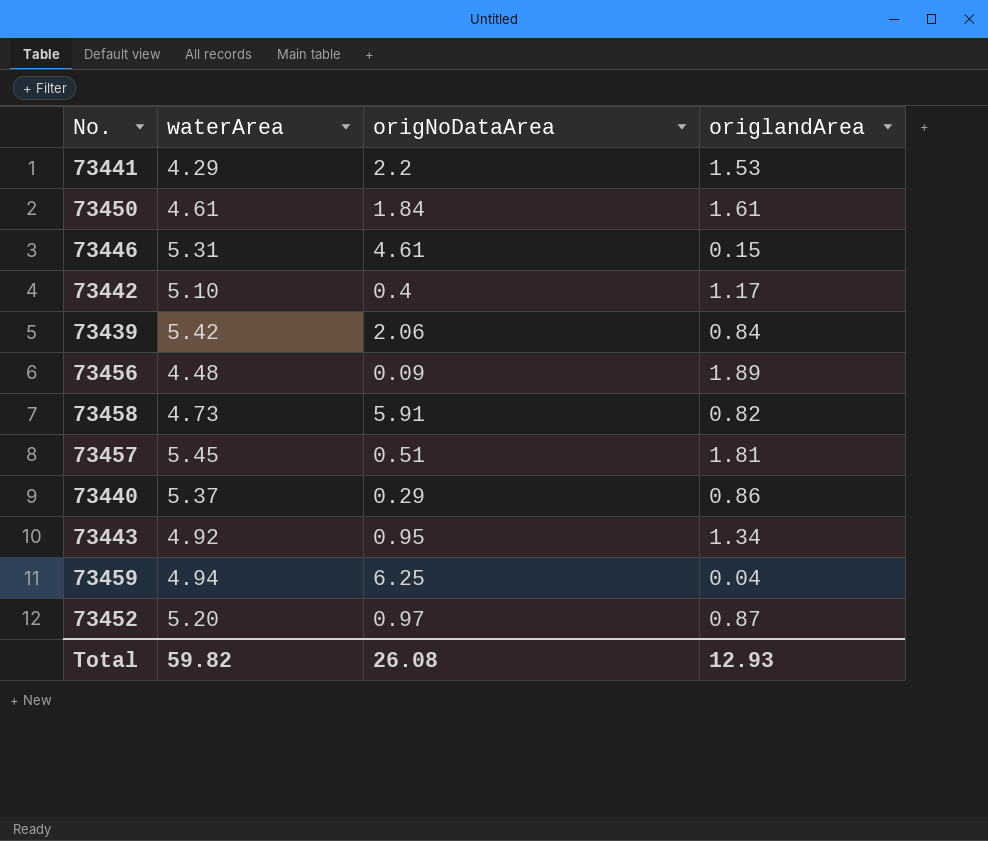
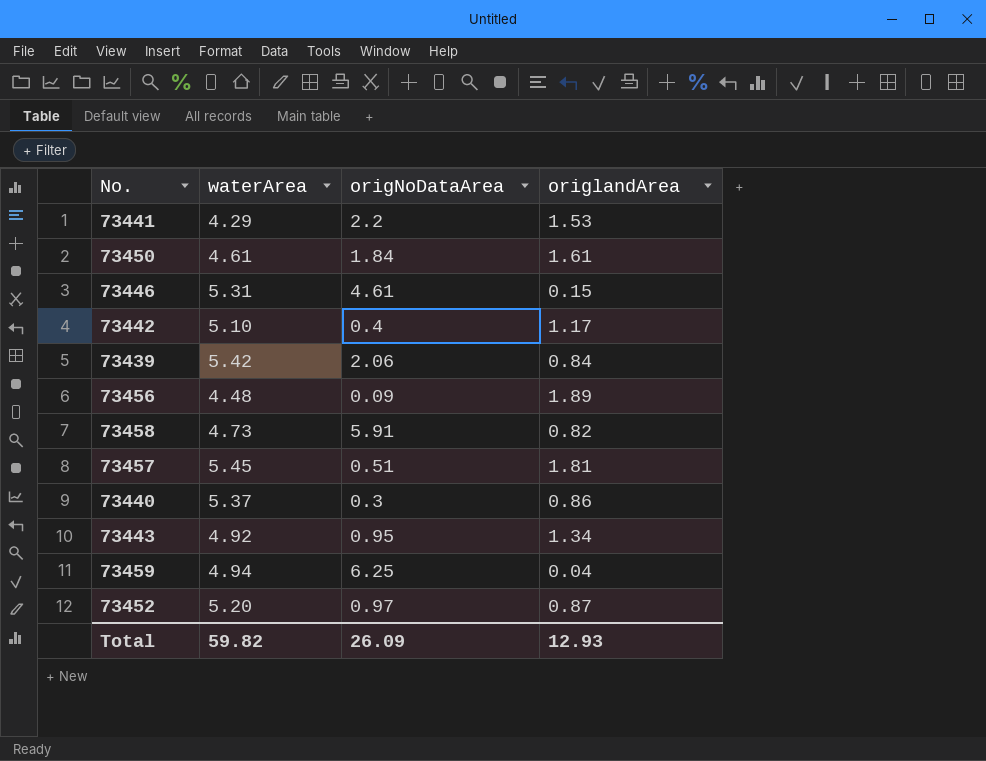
73440 | origNoDataArea: 0.29 -> 0.3
Total | origNoDataArea: 26.08 -> 26.09

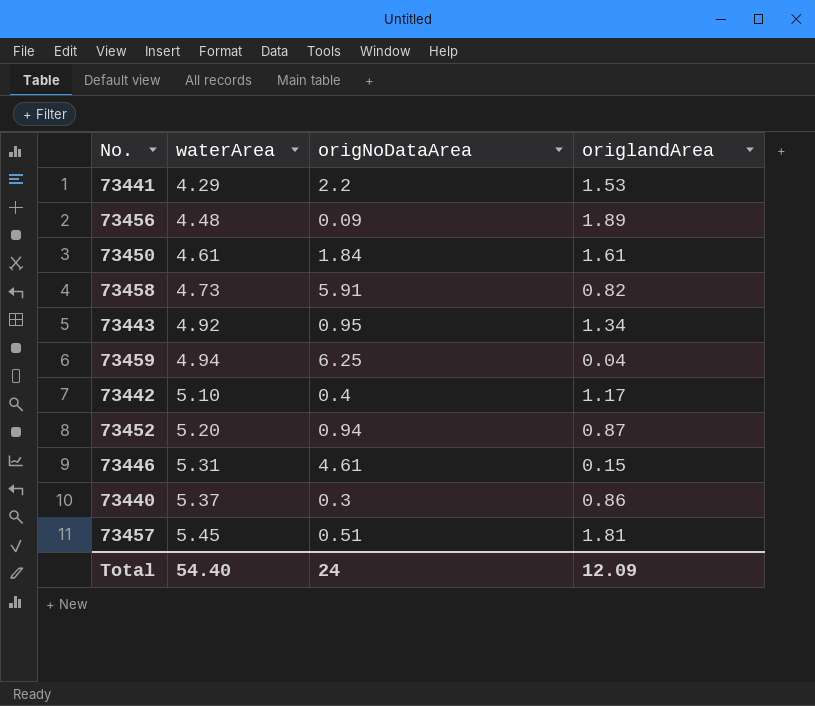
row order: none -> waterArea ascending
row 73439: 5.42 | 2.06 | 0.84 -> none
73452 | origNoDataArea: 0.97 -> 0.94
Total | waterArea: 59.82 -> 54.40
Total | origNoDataArea: 26.09 -> 24
Total | origlandArea: 12.93 -> 12.09

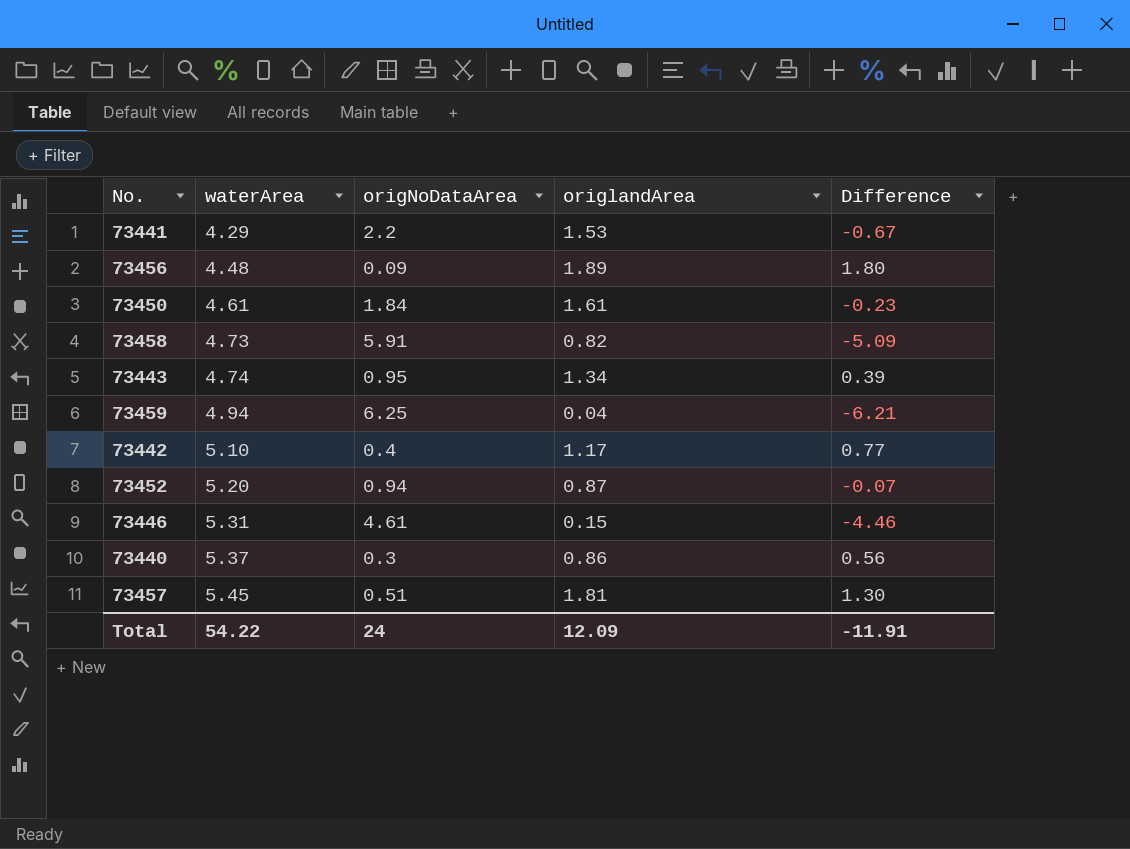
column Difference | formula: none -> [origlandArea] - [origNoDataArea]
73443 | waterArea: 4.92 -> 4.74
Total | waterArea: 54.40 -> 54.22

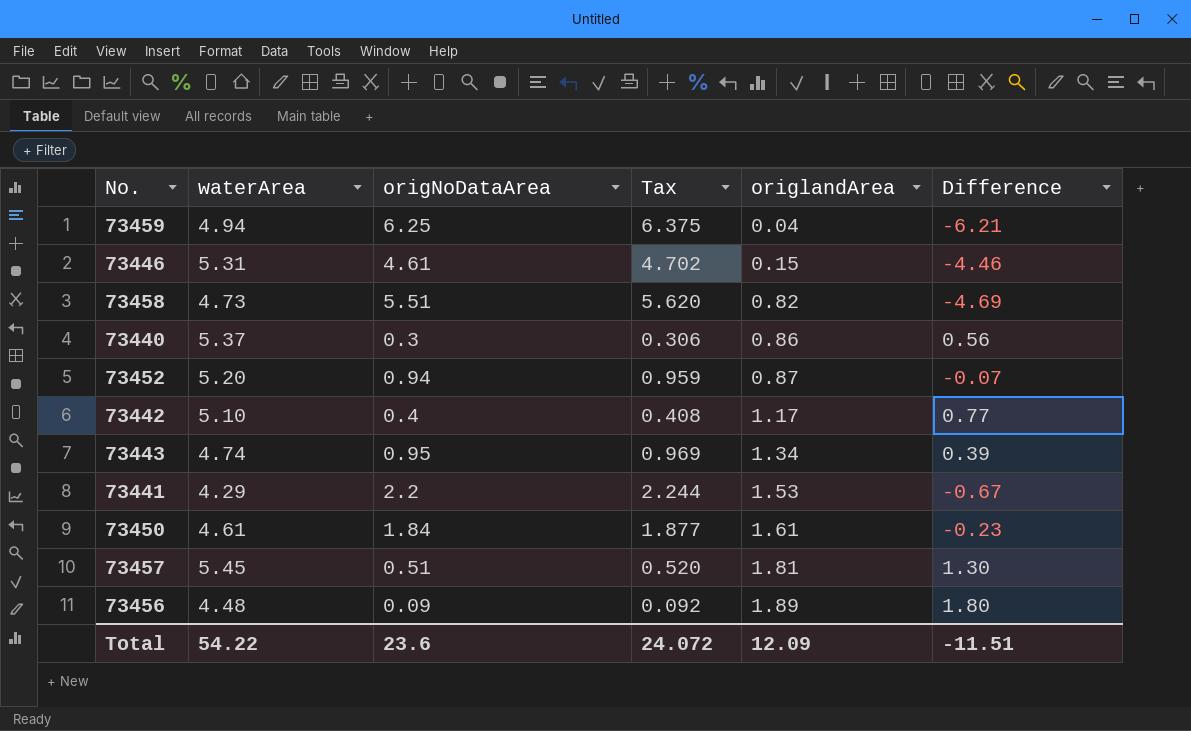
row order: waterArea ascending -> origlandArea ascending
column Tax | formula: none -> [origNoDataArea] * 1.02
73458 | origNoDataArea: 5.91 -> 5.51
73458 | Difference: -5.09 -> -4.69
Total | origNoDataArea: 24 -> 23.6
Total | Difference: -11.91 -> -11.51

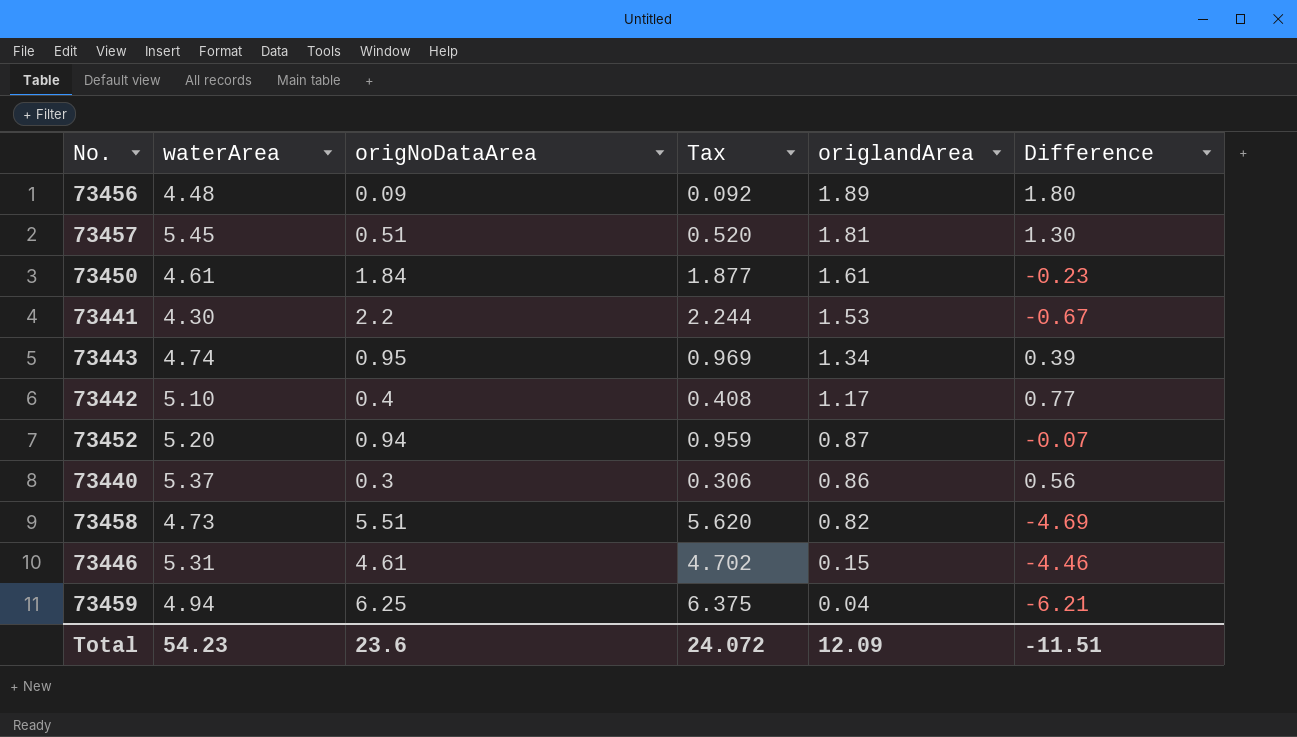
row order: origlandArea ascending -> origlandArea descending
73441 | waterArea: 4.29 -> 4.30
Total | waterArea: 54.22 -> 54.23

